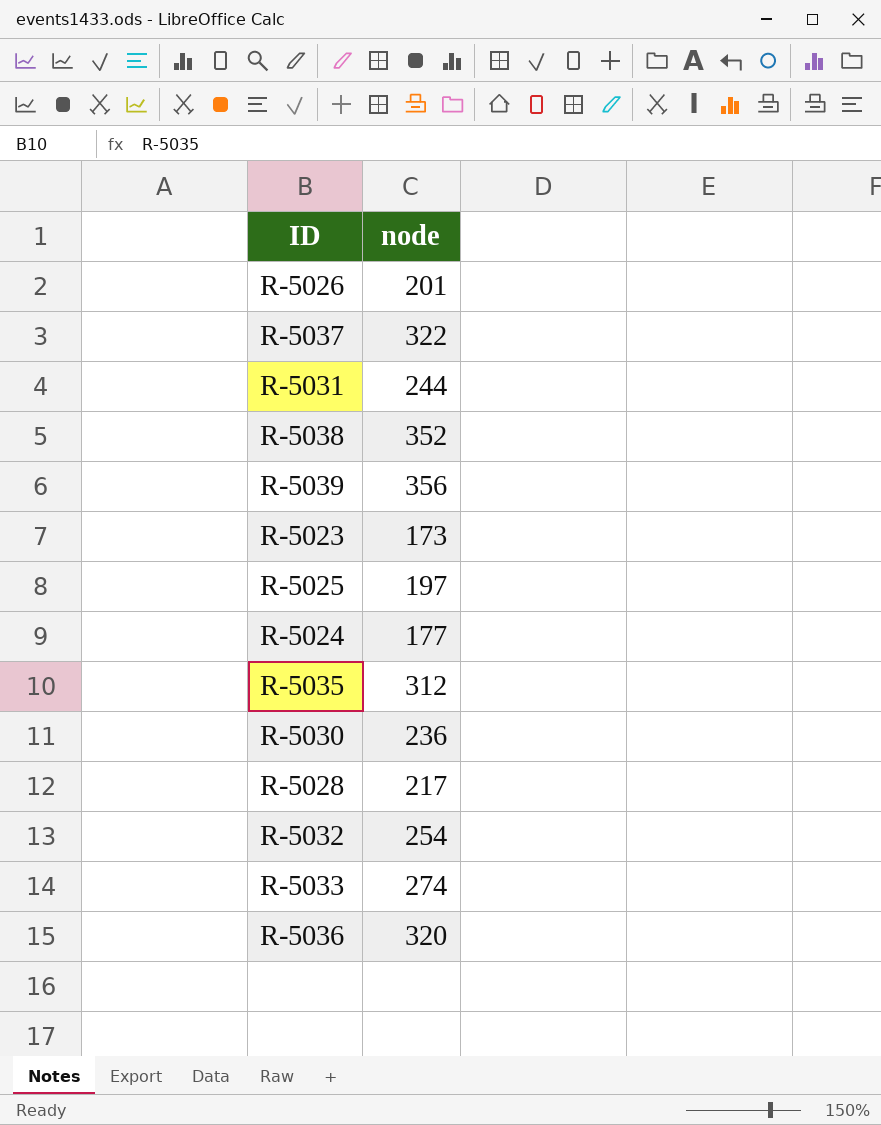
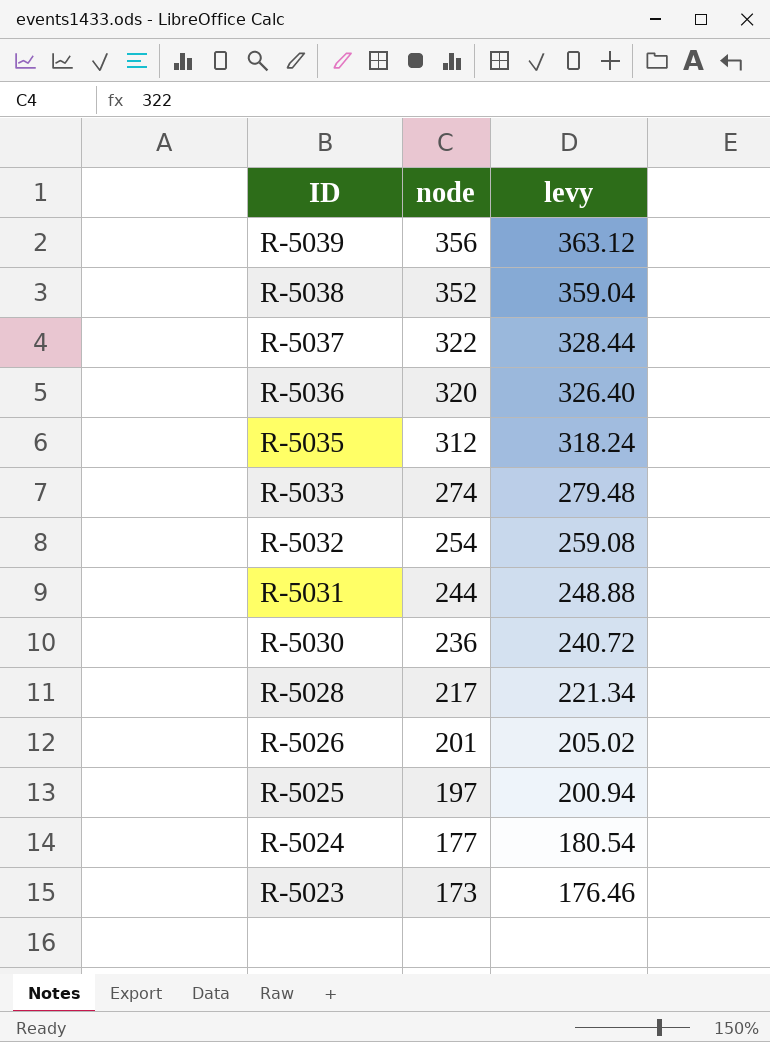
row order: none -> ID descending
column levy | formula: none -> [node] * 1.02

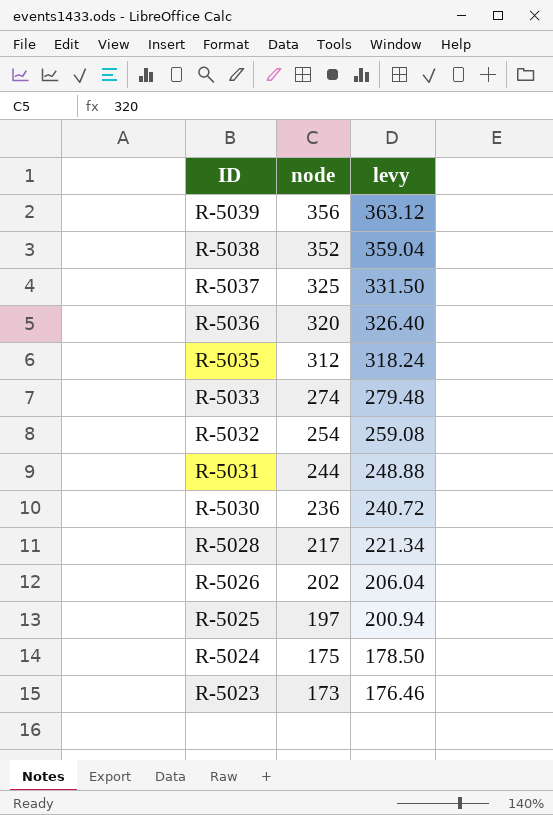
R-5037 | node: 322 -> 325
R-5037 | levy: 328.44 -> 331.50
R-5026 | node: 201 -> 202
R-5026 | levy: 205.02 -> 206.04
R-5024 | node: 177 -> 175
R-5024 | levy: 180.54 -> 178.50

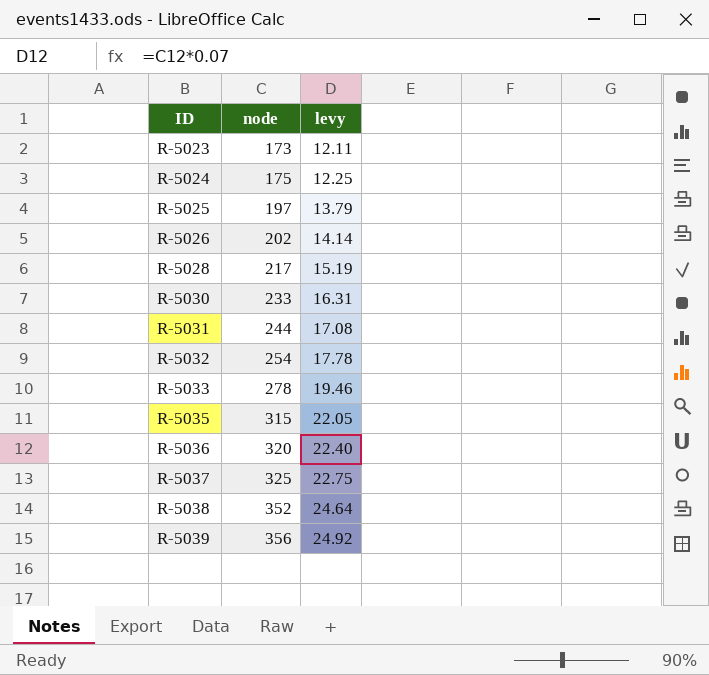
row order: ID descending -> ID ascending
column levy | formula: [node] * 1.02 -> [node] * 0.07
R-5030 | node: 236 -> 233
R-5033 | node: 274 -> 278
R-5035 | node: 312 -> 315

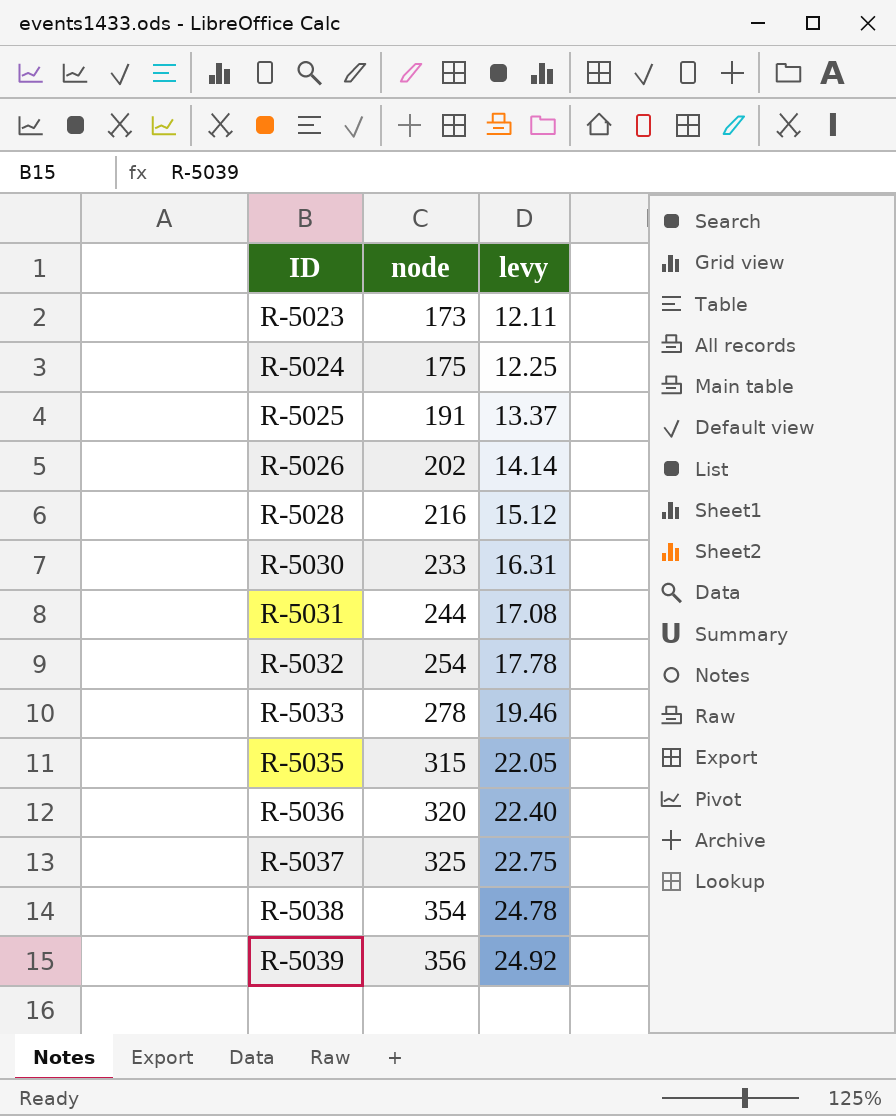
R-5025 | node: 197 -> 191
R-5025 | levy: 13.79 -> 13.37
R-5028 | node: 217 -> 216
R-5028 | levy: 15.19 -> 15.12
R-5038 | node: 352 -> 354
R-5038 | levy: 24.64 -> 24.78

